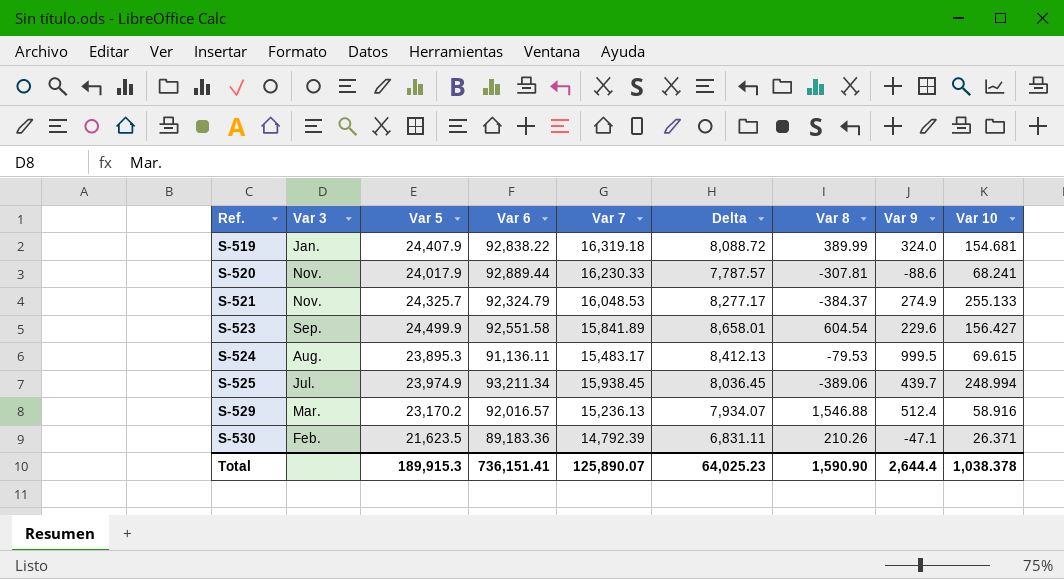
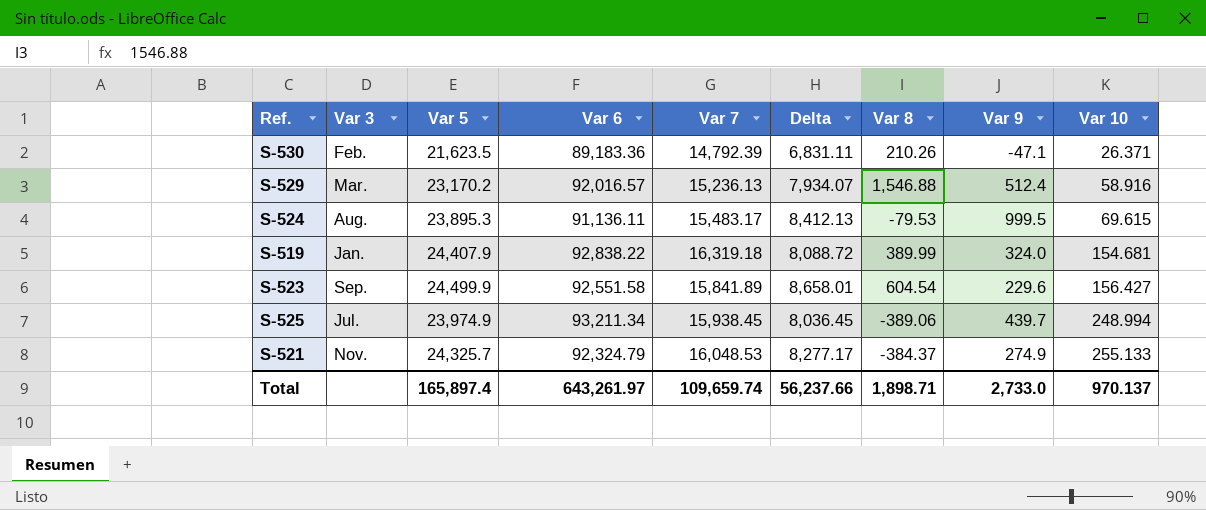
row order: Ref. ascending -> Var 10 ascending
row S-520: Nov. | 24,017.9 | 92,889.44 | 16,230.33 | 7,787.57 | -307.81 | -88.6 | 68.241 -> none
Total | Var 5: 189,915.3 -> 165,897.4
Total | Var 6: 736,151.41 -> 643,261.97
Total | Var 7: 125,890.07 -> 109,659.74
Total | Delta: 64,025.23 -> 56,237.66
Total | Var 8: 1,590.90 -> 1,898.71
Total | Var 9: 2,644.4 -> 2,733.0
Total | Var 10: 1,038.378 -> 970.137

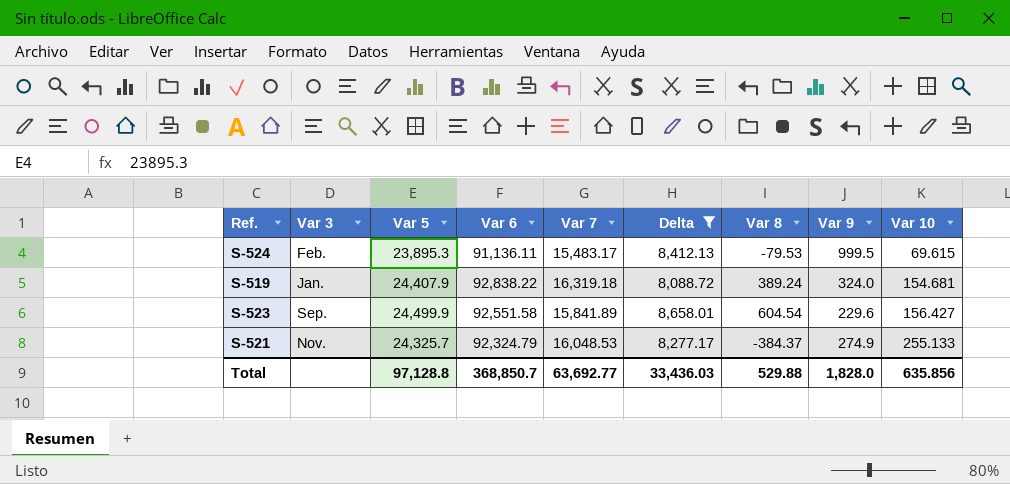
filter: none -> Delta >= 8,088.72
S-524 | Var 3: Aug. -> Feb.
S-519 | Var 8: 389.99 -> 389.24
Total | Var 5: 165,897.4 -> 97,128.8
Total | Var 6: 643,261.97 -> 368,850.7
Total | Var 7: 109,659.74 -> 63,692.77
Total | Delta: 56,237.66 -> 33,436.03
Total | Var 8: 1,898.71 -> 529.88
Total | Var 9: 2,733.0 -> 1,828.0
Total | Var 10: 970.137 -> 635.856

